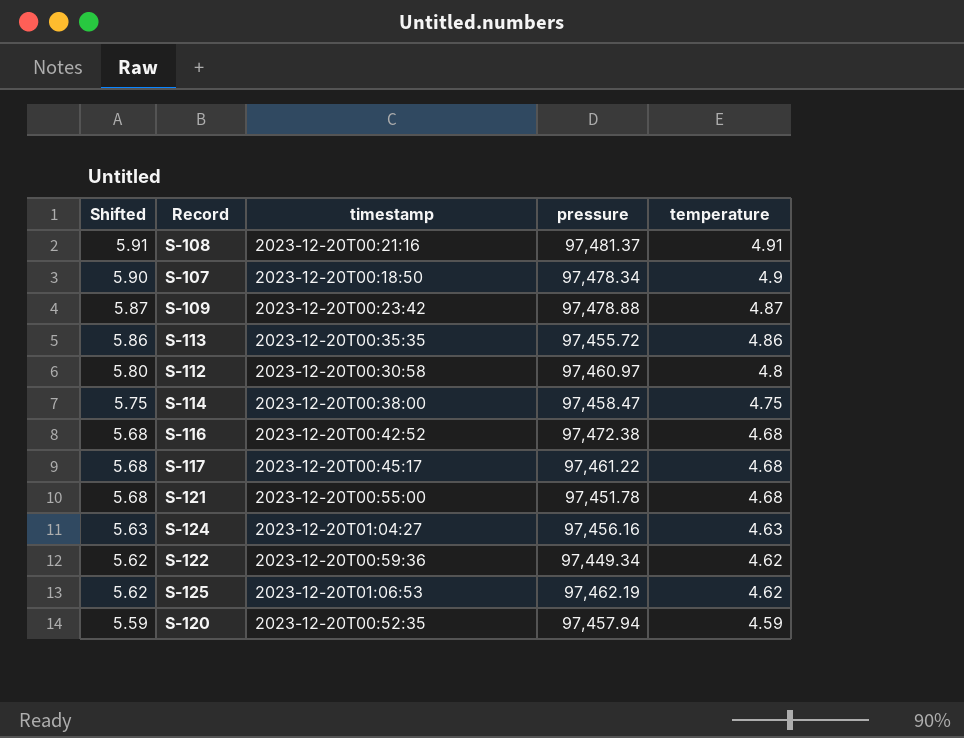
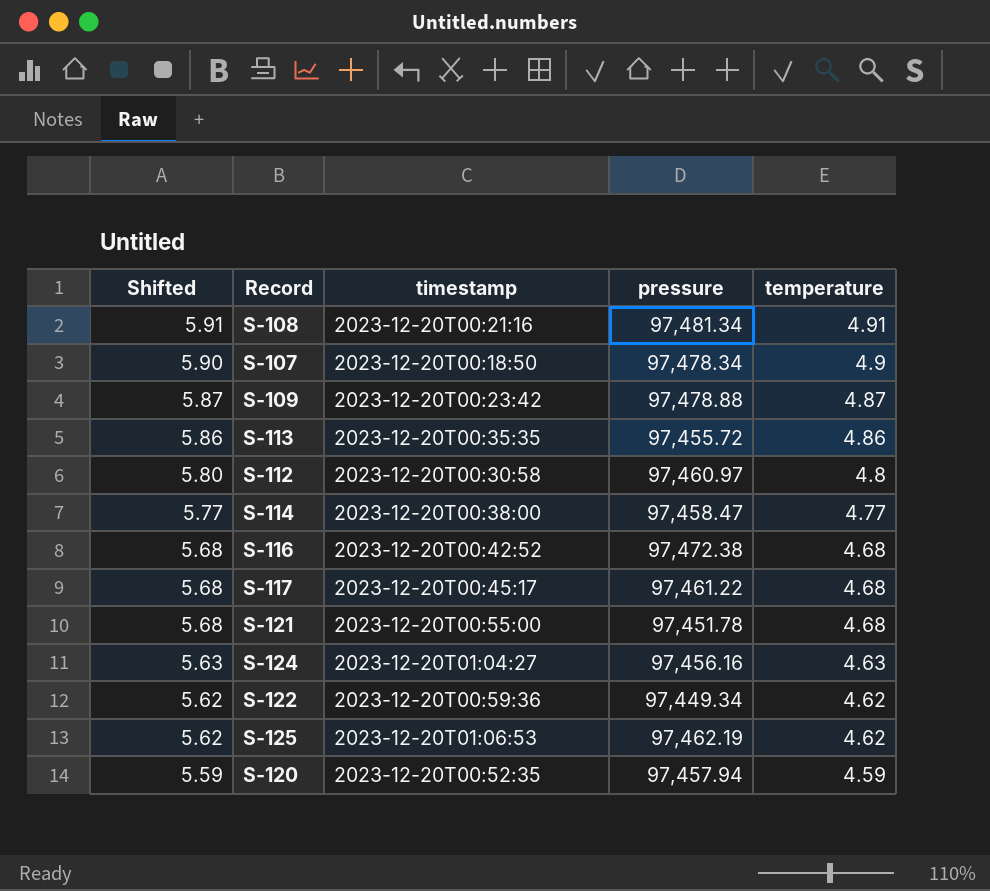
S-108 | pressure: 97,481.37 -> 97,481.34
S-114 | Shifted: 5.75 -> 5.77
S-114 | temperature: 4.75 -> 4.77

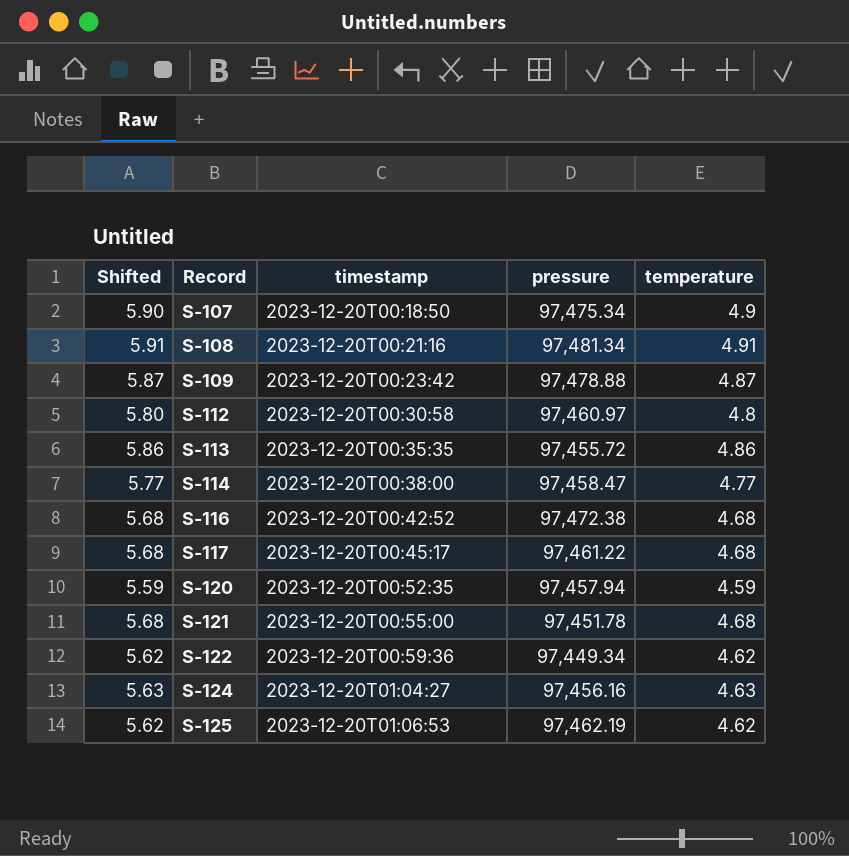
row order: Shifted descending -> Record ascending
S-107 | pressure: 97,478.34 -> 97,475.34

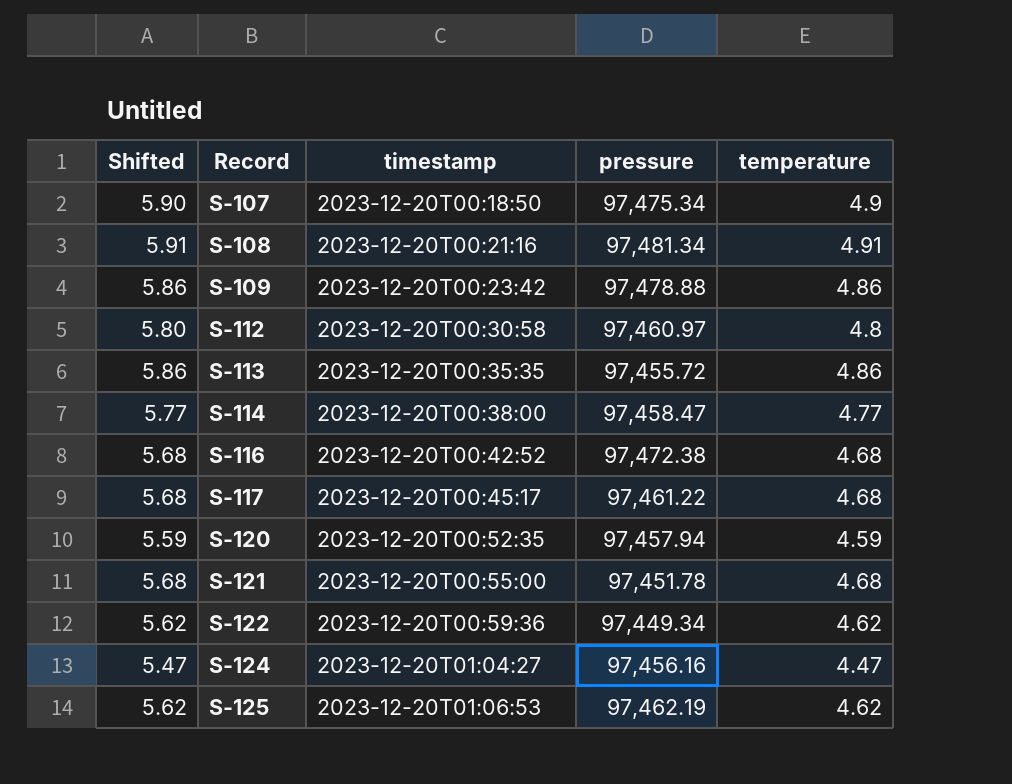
S-109 | Shifted: 5.87 -> 5.86
S-109 | temperature: 4.87 -> 4.86
S-124 | Shifted: 5.63 -> 5.47
S-124 | temperature: 4.63 -> 4.47

